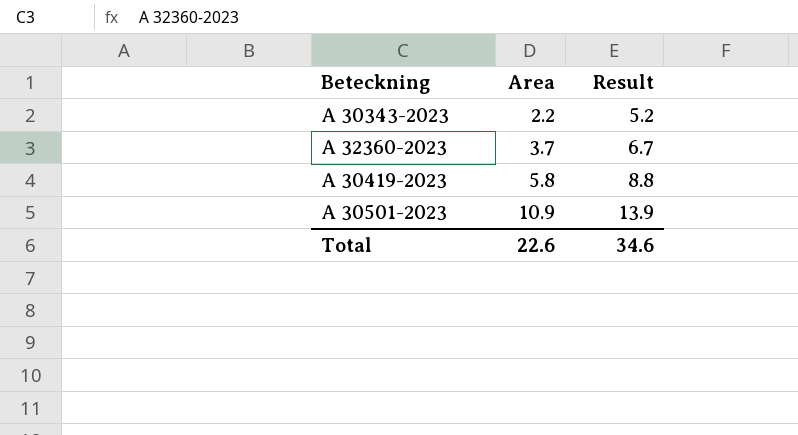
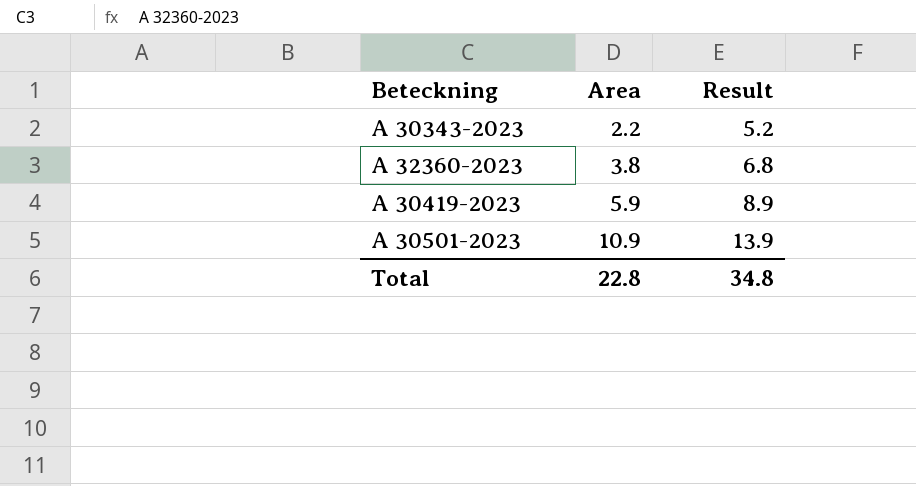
A 32360-2023 | Area: 3.7 -> 3.8
A 32360-2023 | Result: 6.7 -> 6.8
A 30419-2023 | Area: 5.8 -> 5.9
A 30419-2023 | Result: 8.8 -> 8.9
Total | Area: 22.6 -> 22.8
Total | Result: 34.6 -> 34.8

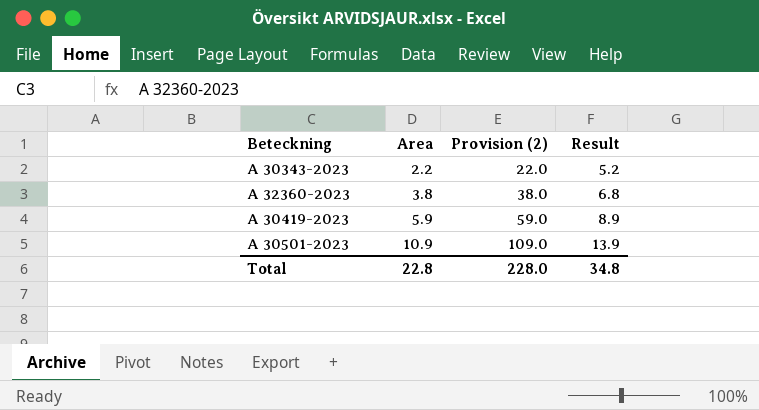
column Provision (2) | formula: none -> [Area] * 10

